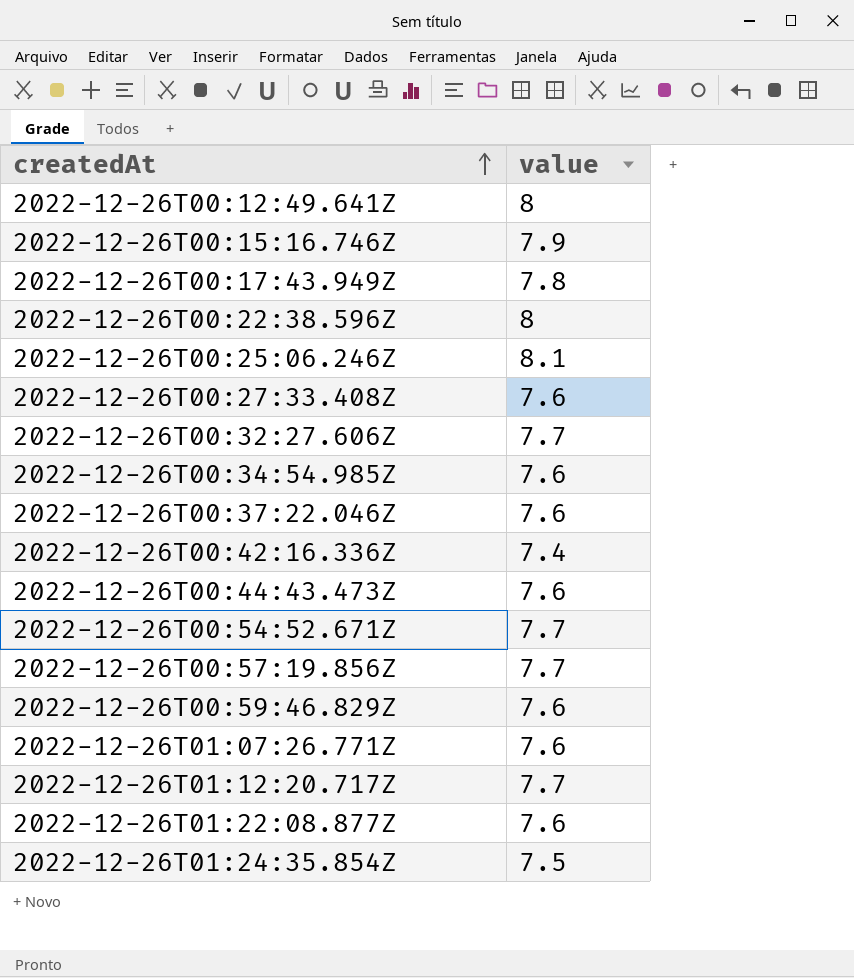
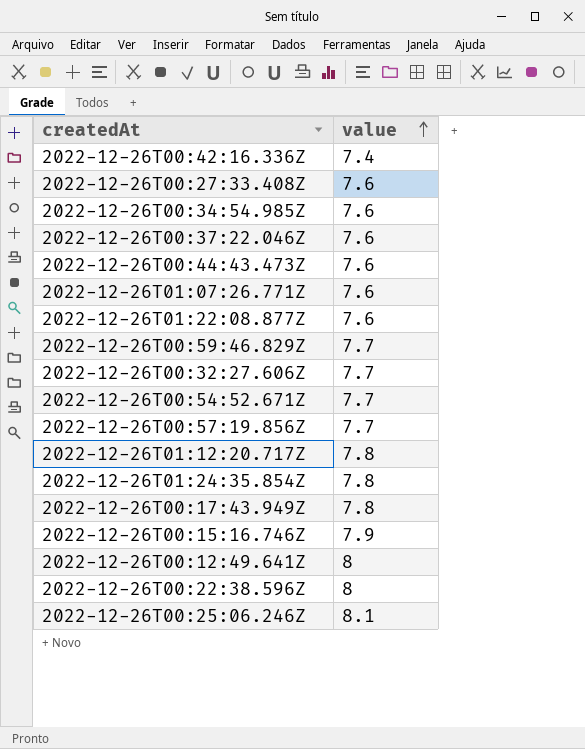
row order: createdAt ascending -> value ascending
2022-12-26T00:59:46.829Z | value: 7.6 -> 7.7
2022-12-26T01:12:20.717Z | value: 7.7 -> 7.8
2022-12-26T01:24:35.854Z | value: 7.5 -> 7.8

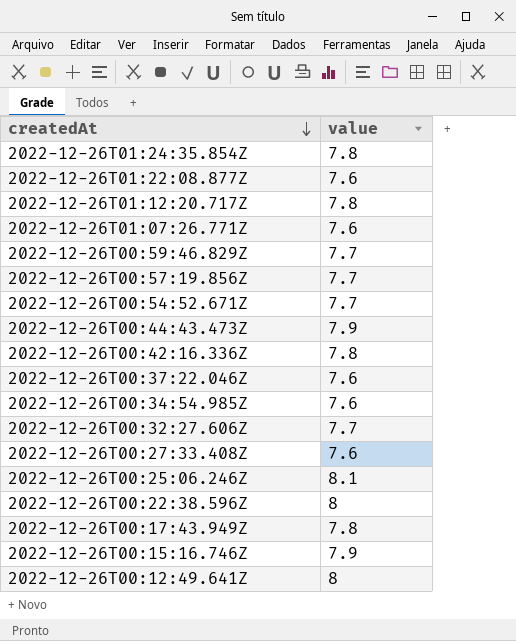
row order: value ascending -> createdAt descending
2022-12-26T00:44:43.473Z | value: 7.6 -> 7.9
2022-12-26T00:42:16.336Z | value: 7.4 -> 7.8

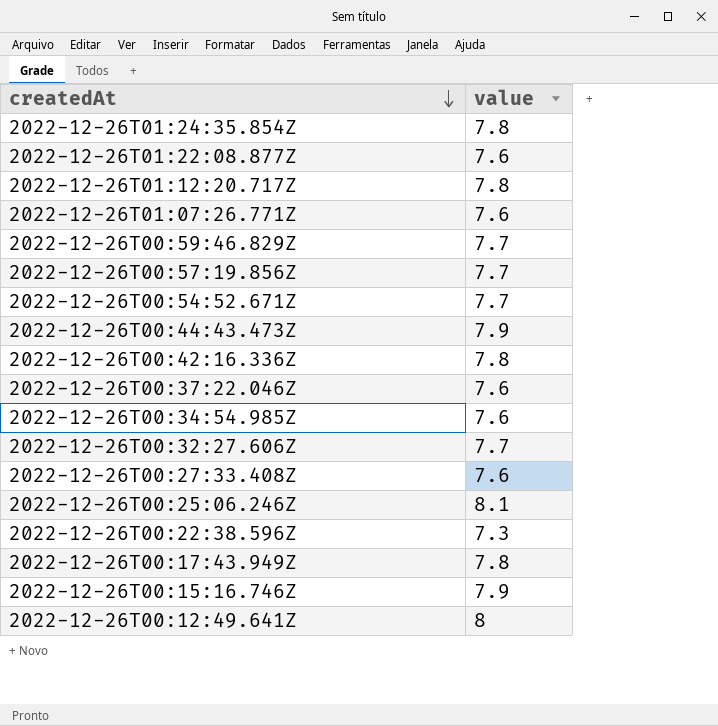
2022-12-26T00:22:38.596Z | value: 8 -> 7.3

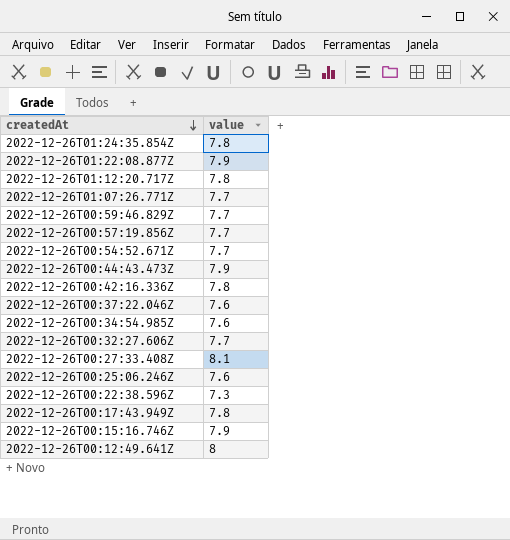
2022-12-26T01:22:08.877Z | value: 7.6 -> 7.9
2022-12-26T01:07:26.771Z | value: 7.6 -> 7.7
2022-12-26T00:27:33.408Z | value: 7.6 -> 8.1
2022-12-26T00:25:06.246Z | value: 8.1 -> 7.6

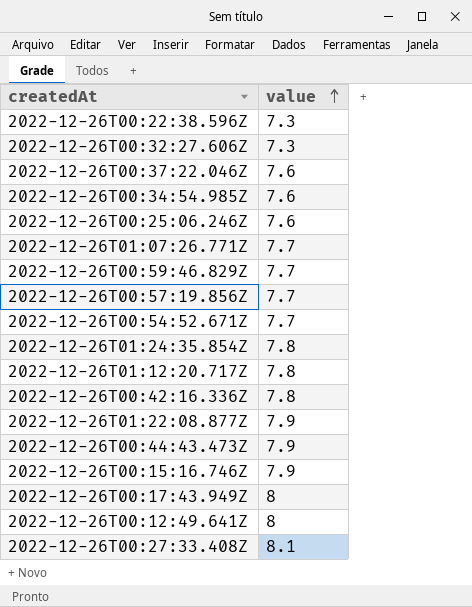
row order: createdAt descending -> value ascending
2022-12-26T00:32:27.606Z | value: 7.7 -> 7.3
2022-12-26T00:17:43.949Z | value: 7.8 -> 8

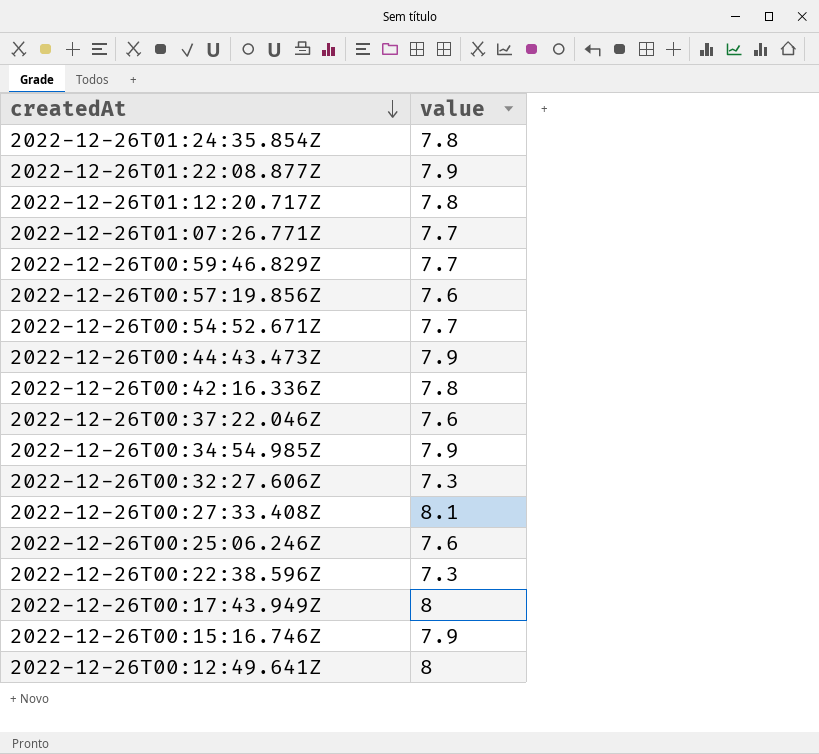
row order: value ascending -> createdAt descending
2022-12-26T00:57:19.856Z | value: 7.7 -> 7.6
2022-12-26T00:34:54.985Z | value: 7.6 -> 7.9

